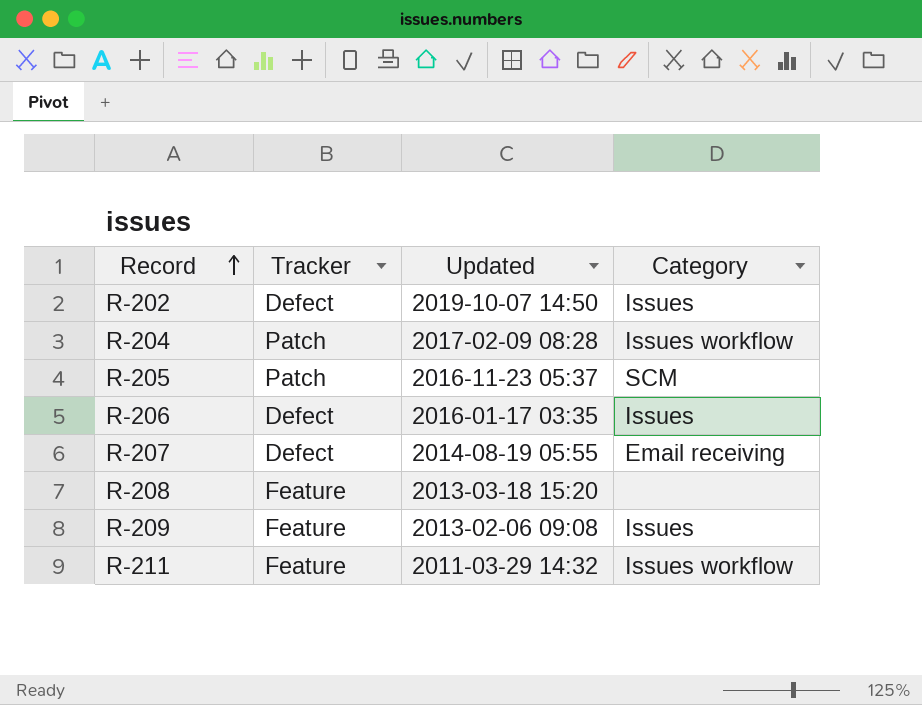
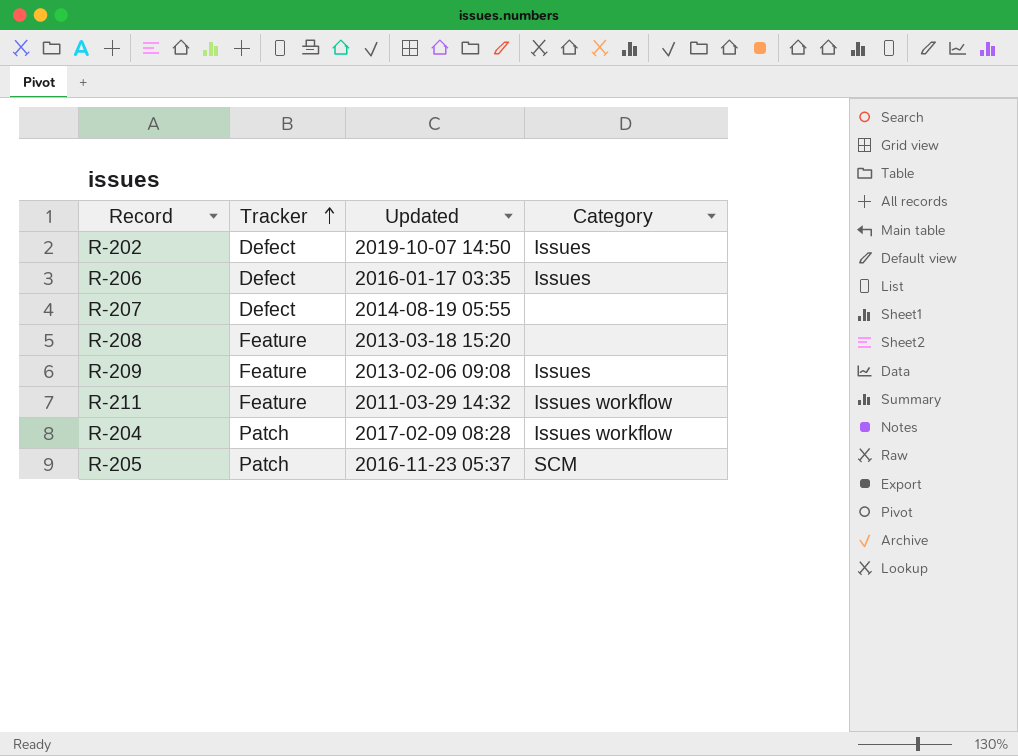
row order: Record ascending -> Tracker ascending
R-207 | Category: Email receiving -> none

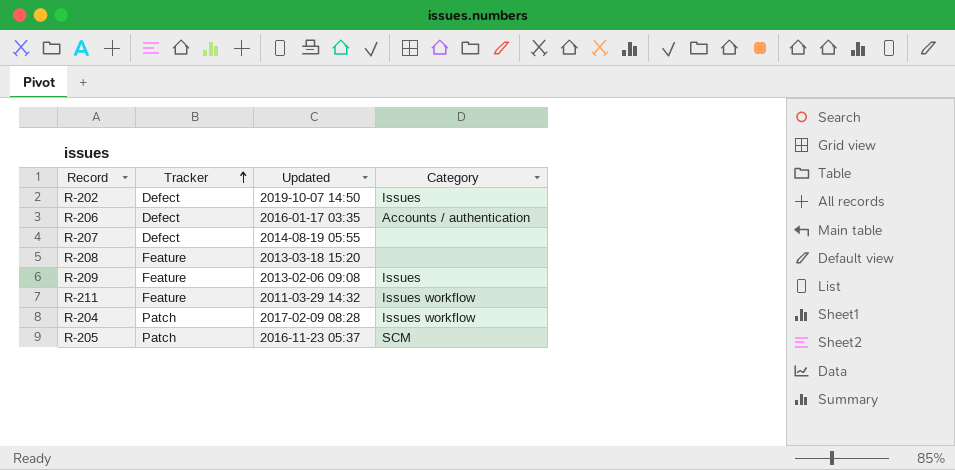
R-206 | Category: Issues -> Accounts / authentication

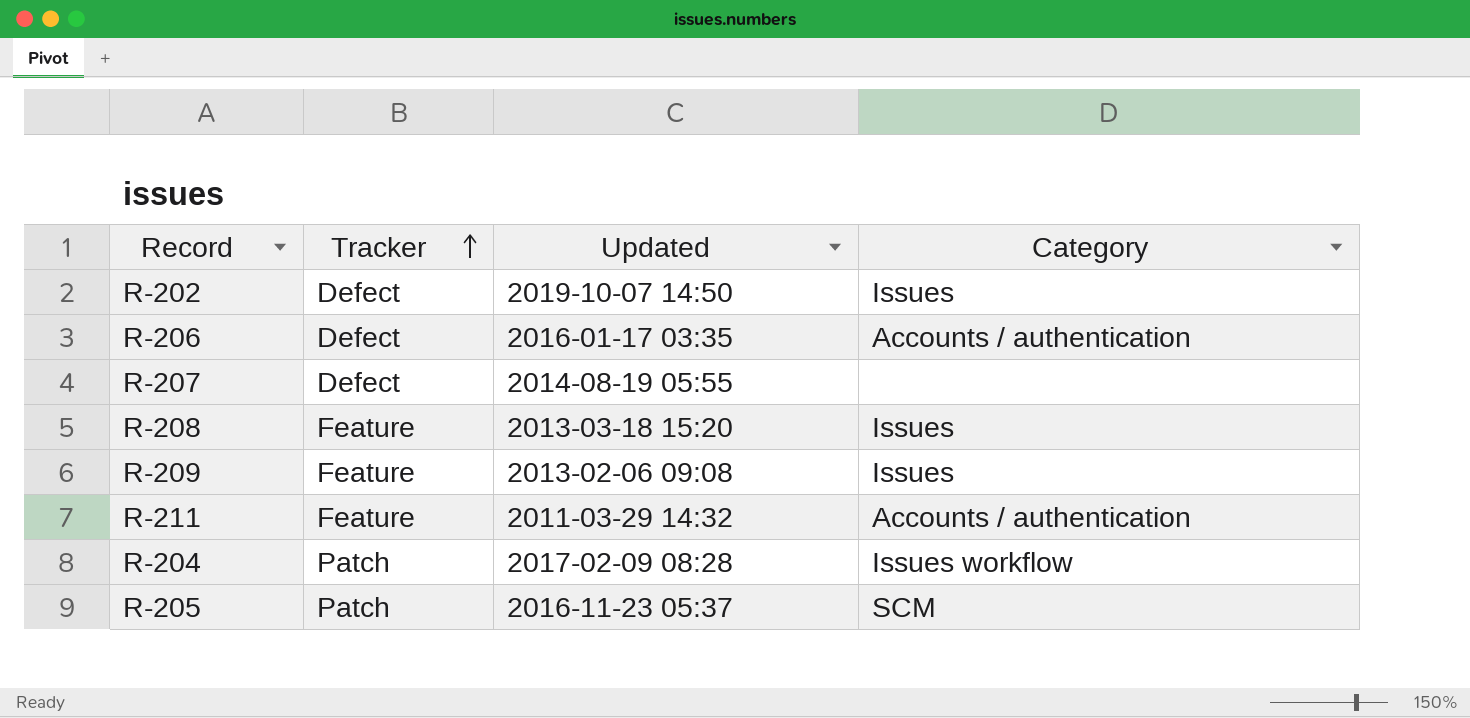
R-208 | Category: none -> Issues
R-211 | Category: Issues workflow -> Accounts / authentication

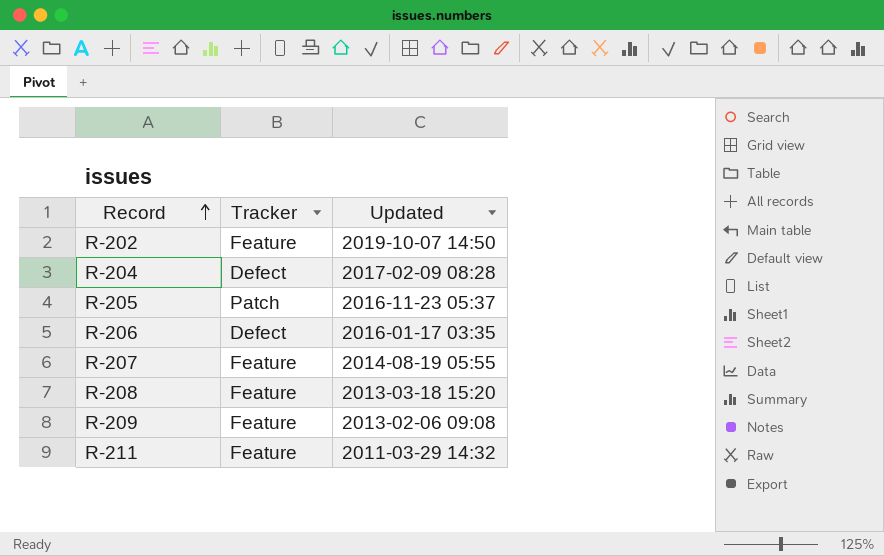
row order: Tracker ascending -> Record ascending
column Category | position: 4 -> none
R-202 | Tracker: Defect -> Feature
R-204 | Tracker: Patch -> Defect
R-207 | Tracker: Defect -> Feature

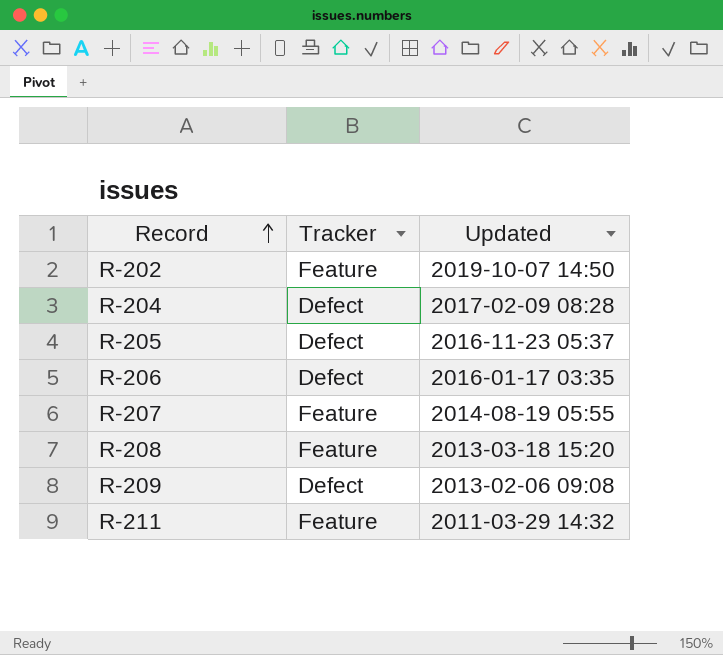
R-205 | Tracker: Patch -> Defect
R-209 | Tracker: Feature -> Defect

